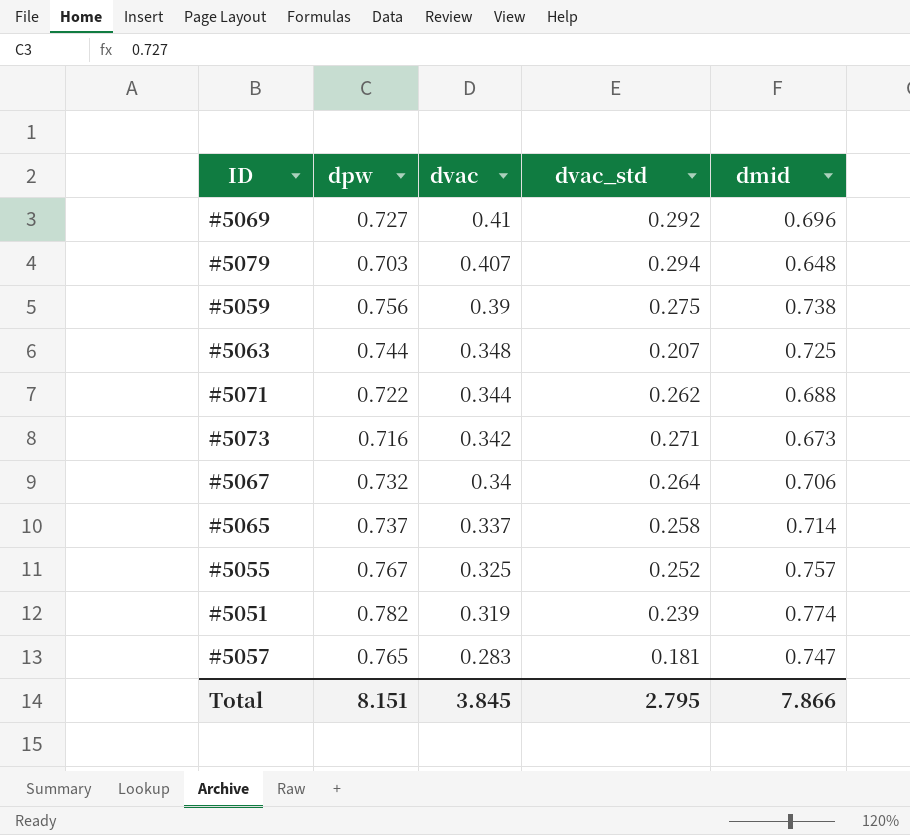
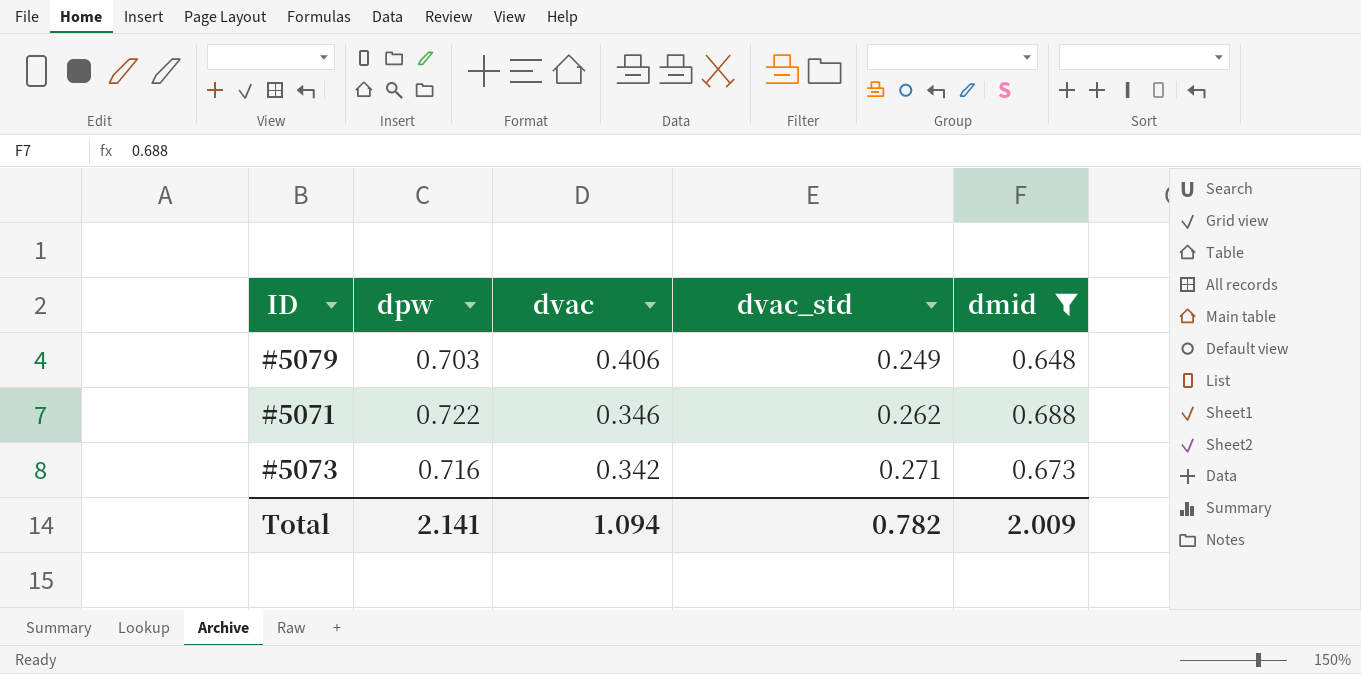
filter: none -> dmid <= 0.688
#5079 | dvac: 0.407 -> 0.406
#5079 | dvac_std: 0.294 -> 0.249
#5071 | dvac: 0.344 -> 0.346
Total | dpw: 8.151 -> 2.141
Total | dvac: 3.845 -> 1.094
Total | dvac_std: 2.795 -> 0.782
Total | dmid: 7.866 -> 2.009

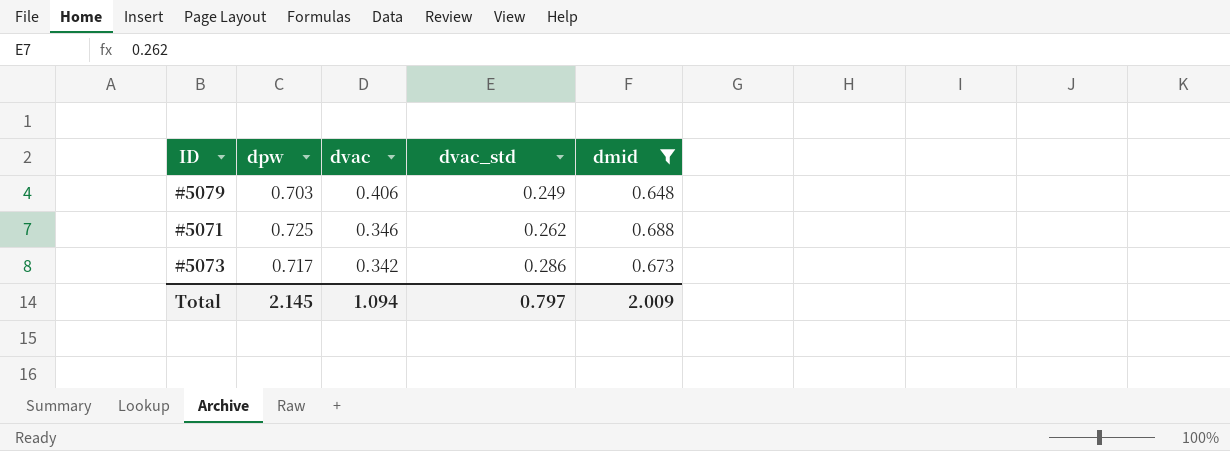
#5071 | dpw: 0.722 -> 0.725
#5073 | dpw: 0.716 -> 0.717
#5073 | dvac_std: 0.271 -> 0.286
Total | dpw: 2.141 -> 2.145
Total | dvac_std: 0.782 -> 0.797

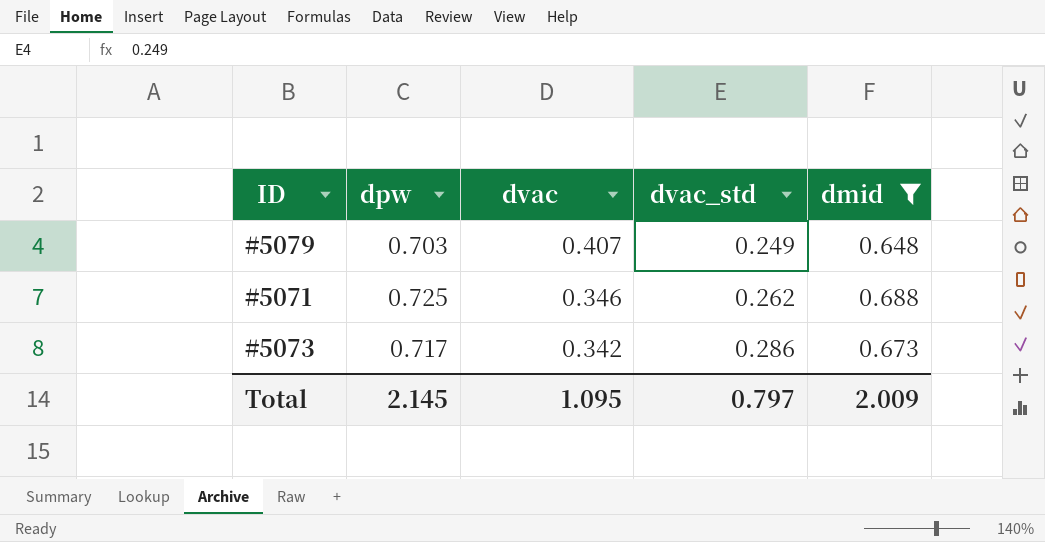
#5079 | dvac: 0.406 -> 0.407
Total | dvac: 1.094 -> 1.095

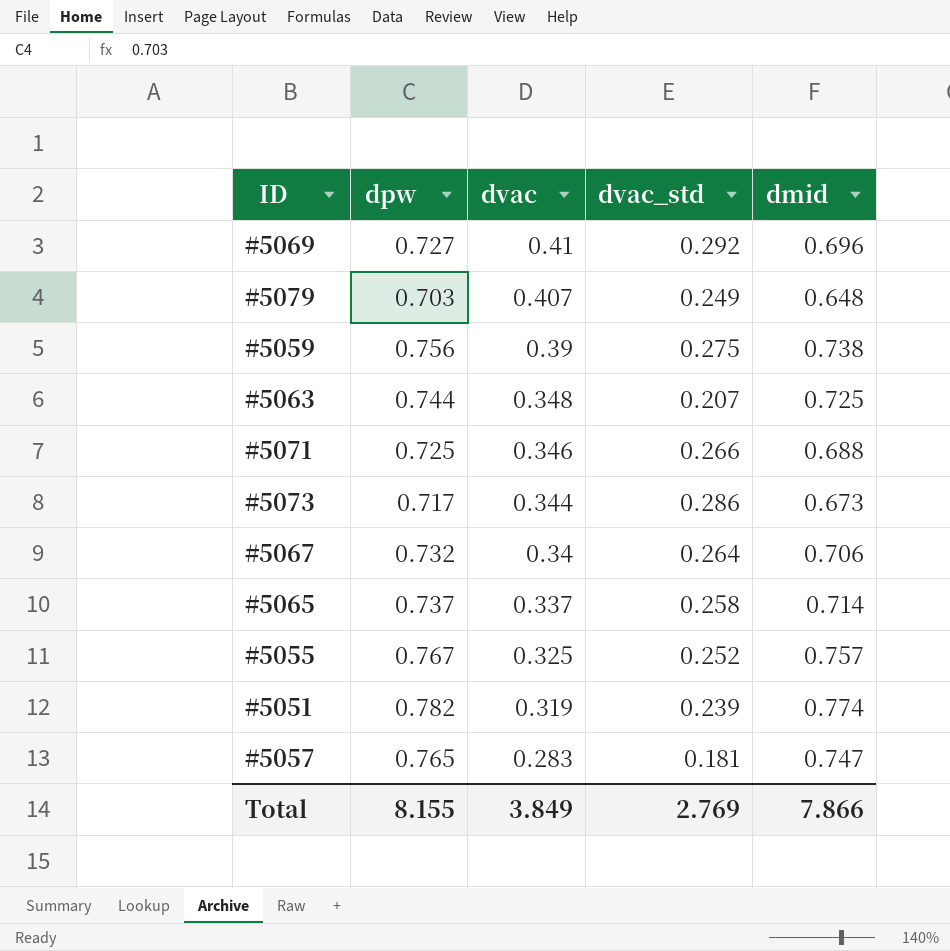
filter: dmid <= 0.688 -> none
#5071 | dvac_std: 0.262 -> 0.266
#5073 | dvac: 0.342 -> 0.344
Total | dpw: 2.145 -> 8.155
Total | dvac: 1.095 -> 3.849
Total | dvac_std: 0.797 -> 2.769
Total | dmid: 2.009 -> 7.866

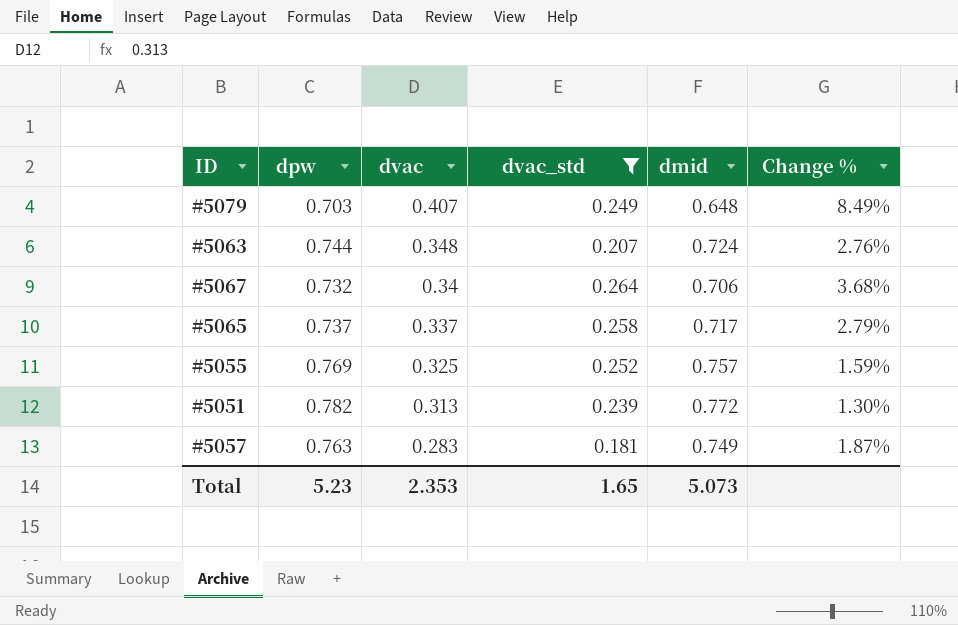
filter: none -> dvac_std <= 0.264
column Change % | formula: none -> ([dpw] - [dmid]) / [dmid]
#5063 | dmid: 0.725 -> 0.724
#5065 | dmid: 0.714 -> 0.717
#5055 | dpw: 0.767 -> 0.769
#5051 | dvac: 0.319 -> 0.313
#5051 | dmid: 0.774 -> 0.772
#5057 | dpw: 0.765 -> 0.763
#5057 | dmid: 0.747 -> 0.749
Total | dpw: 8.155 -> 5.23
Total | dvac: 3.849 -> 2.353
Total | dvac_std: 2.769 -> 1.65
Total | dmid: 7.866 -> 5.073

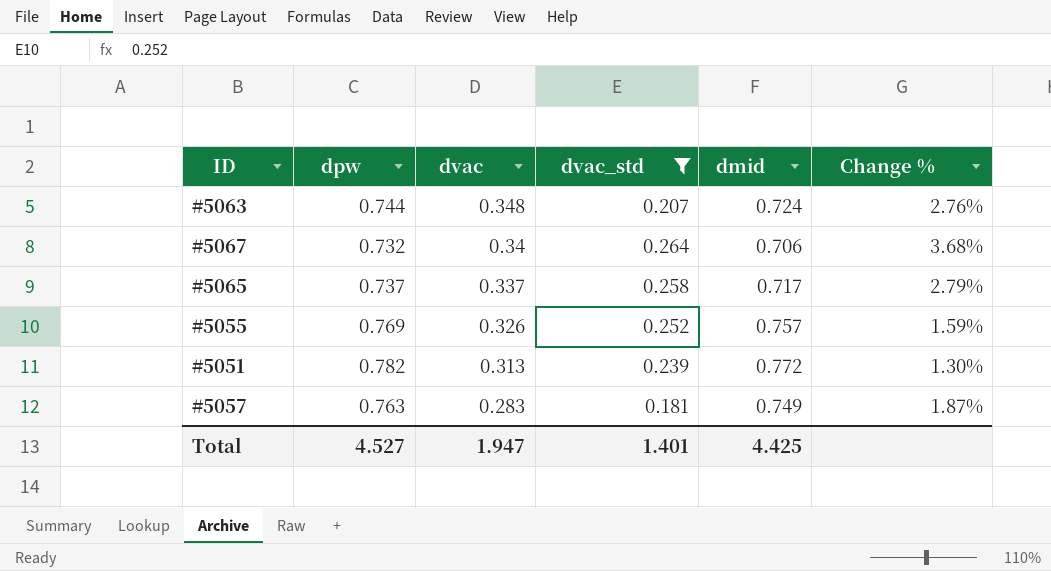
row #5079: 0.703 | 0.407 | 0.249 | 0.648 | 8.49% -> none
#5055 | dvac: 0.325 -> 0.326
Total | dpw: 5.23 -> 4.527
Total | dvac: 2.353 -> 1.947
Total | dvac_std: 1.65 -> 1.401
Total | dmid: 5.073 -> 4.425

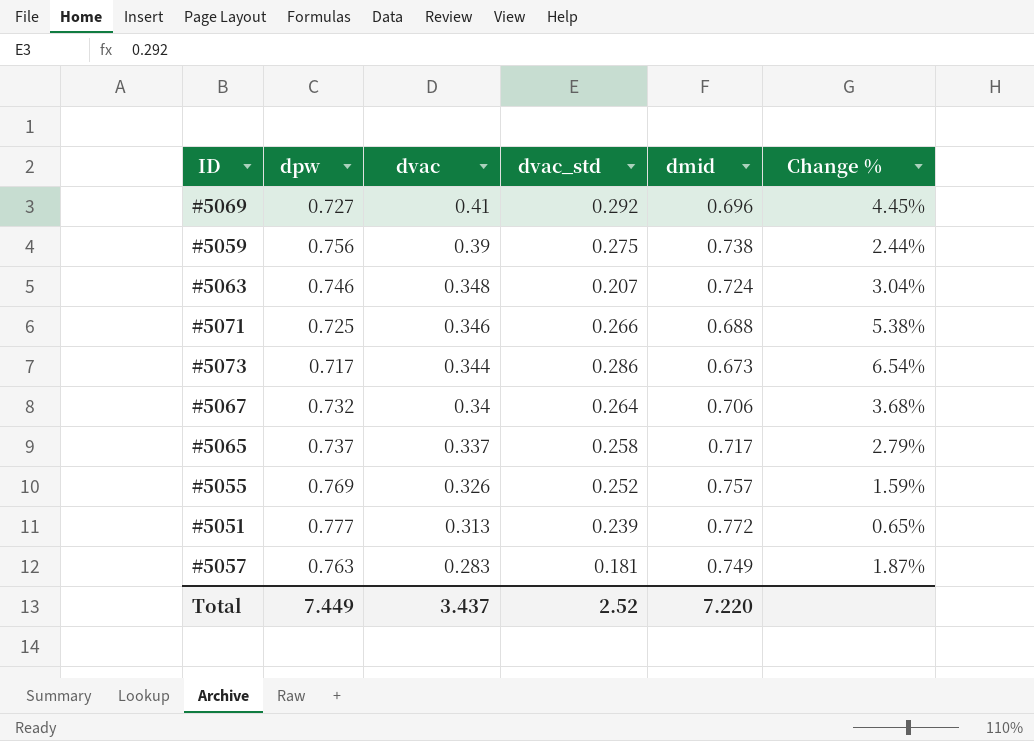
filter: dvac_std <= 0.264 -> none
#5063 | dpw: 0.744 -> 0.746
#5063 | Change %: 2.76% -> 3.04%
#5051 | dpw: 0.782 -> 0.777
#5051 | Change %: 1.30% -> 0.65%
Total | dpw: 4.527 -> 7.449
Total | dvac: 1.947 -> 3.437
Total | dvac_std: 1.401 -> 2.52
Total | dmid: 4.425 -> 7.220

